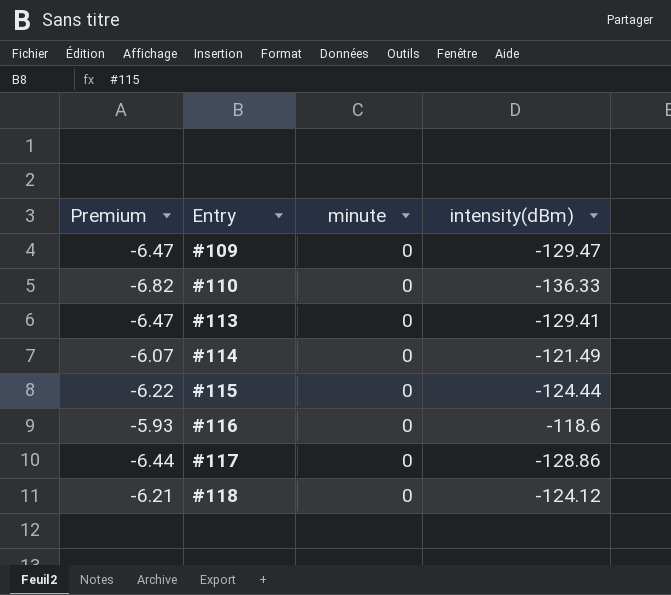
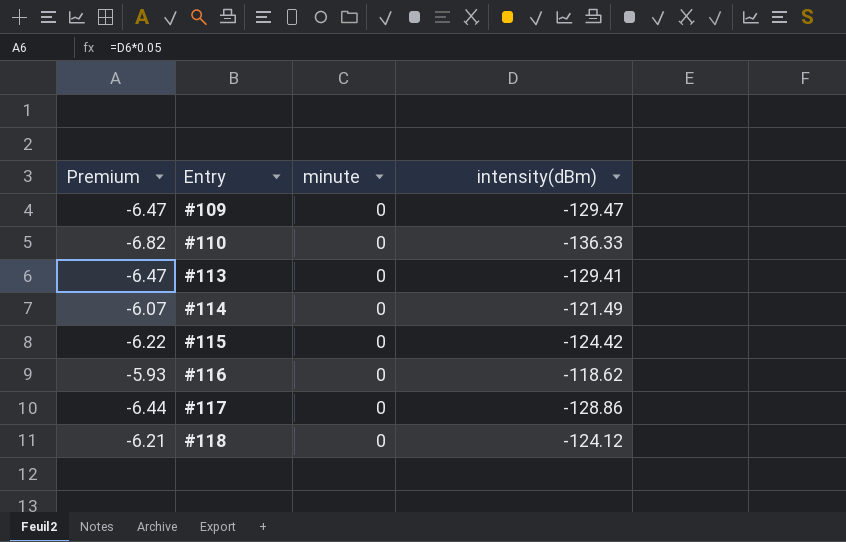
#115 | intensity(dBm): -124.44 -> -124.42
#116 | intensity(dBm): -118.6 -> -118.62

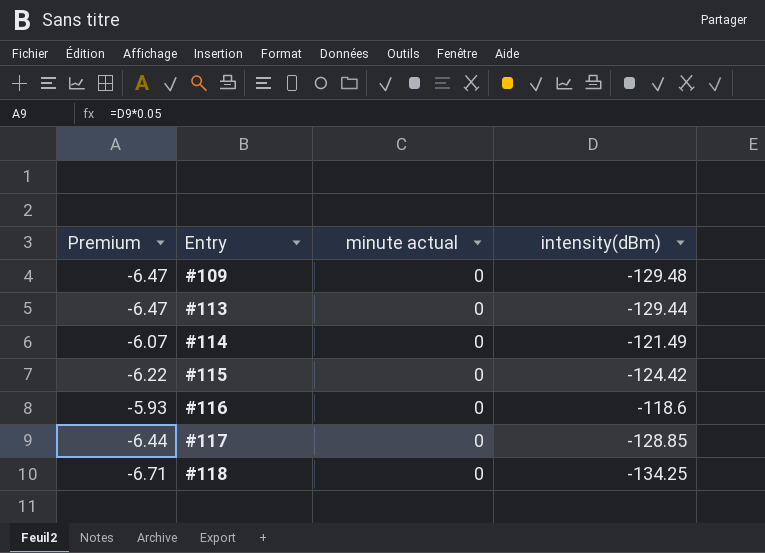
column name: minute -> minute actual
row #110: -6.82 | 0 | -136.33 -> none
#109 | intensity(dBm): -129.47 -> -129.48
#113 | intensity(dBm): -129.41 -> -129.44
#116 | intensity(dBm): -118.62 -> -118.6
#117 | intensity(dBm): -128.86 -> -128.85
#118 | Premium: -6.21 -> -6.71
#118 | intensity(dBm): -124.12 -> -134.25

